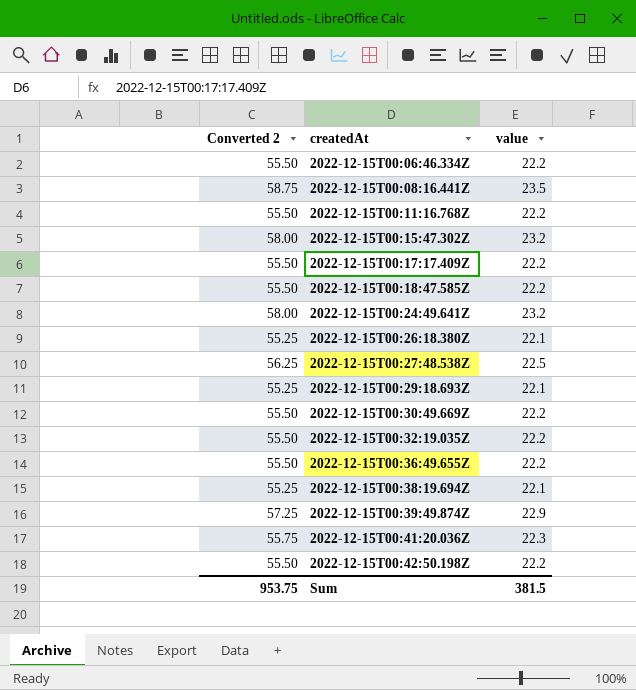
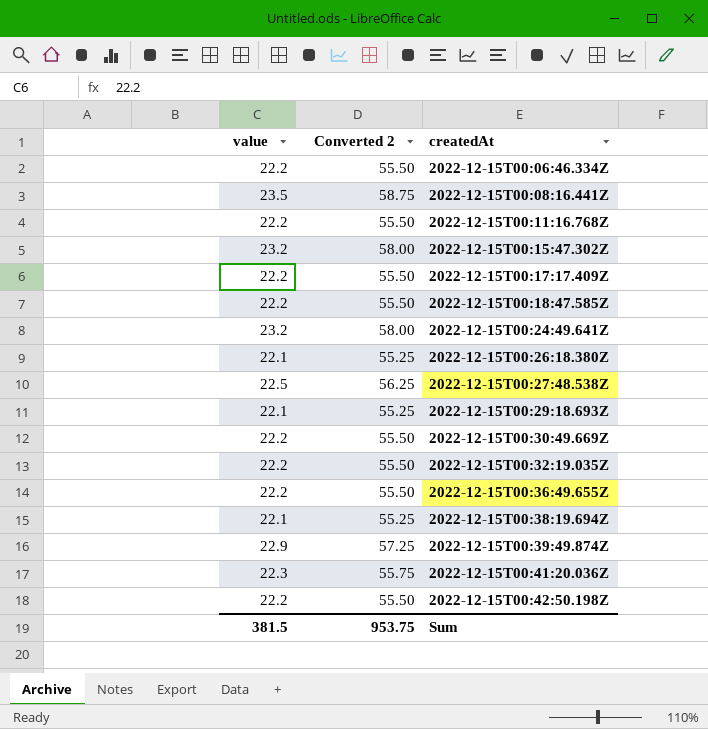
column value | position: 3 -> 1

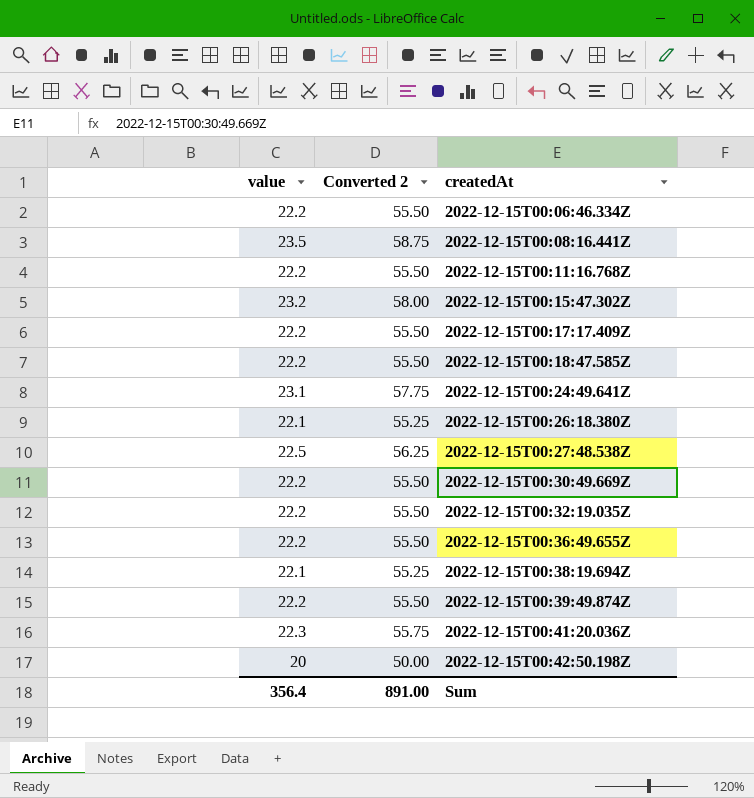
row 2022-12-15T00:29:18.693Z: 22.1 | 55.25 -> none
2022-12-15T00:24:49.641Z | value: 23.2 -> 23.1
2022-12-15T00:24:49.641Z | Converted 2: 58.00 -> 57.75
2022-12-15T00:39:49.874Z | value: 22.9 -> 22.2
2022-12-15T00:39:49.874Z | Converted 2: 57.25 -> 55.50
2022-12-15T00:42:50.198Z | value: 22.2 -> 20
2022-12-15T00:42:50.198Z | Converted 2: 55.50 -> 50.00
Sum | value: 381.5 -> 356.4
Sum | Converted 2: 953.75 -> 891.00

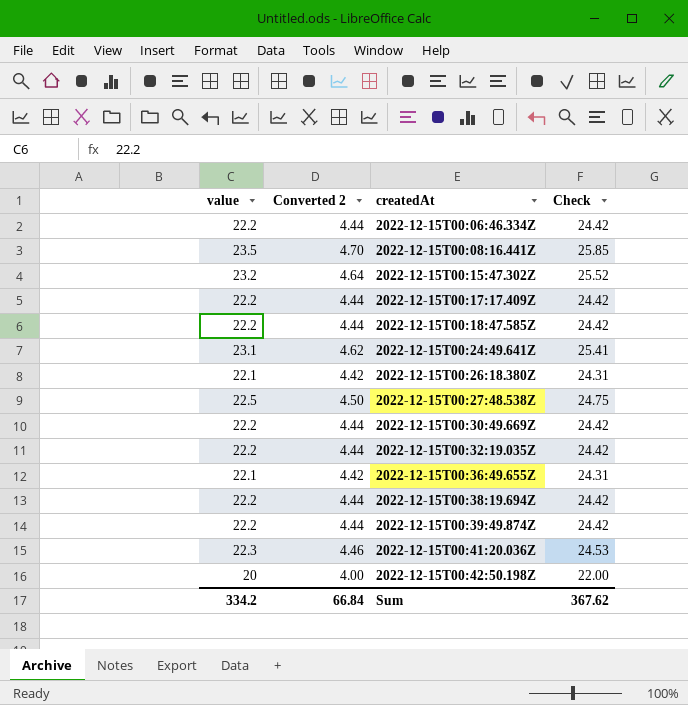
column Converted 2 | formula: [value] * 2.5 -> [value] * 0.2
column Check | formula: none -> [value] * 1.1
row 2022-12-15T00:11:16.768Z: 22.2 | 55.50 -> none
2022-12-15T00:36:49.655Z | value: 22.2 -> 22.1
2022-12-15T00:38:19.694Z | value: 22.1 -> 22.2
Sum | value: 356.4 -> 334.2
Sum | Converted 2: 891.00 -> 66.84

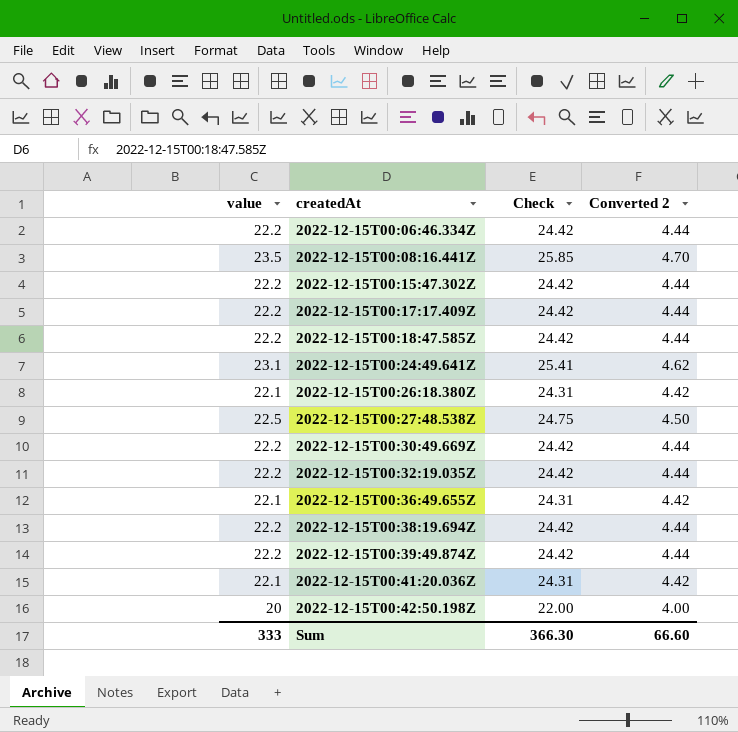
column Converted 2 | position: 2 -> 4
2022-12-15T00:15:47.302Z | value: 23.2 -> 22.2
2022-12-15T00:15:47.302Z | Check: 25.52 -> 24.42
2022-12-15T00:15:47.302Z | Converted 2: 4.64 -> 4.44
2022-12-15T00:41:20.036Z | value: 22.3 -> 22.1
2022-12-15T00:41:20.036Z | Check: 24.53 -> 24.31
2022-12-15T00:41:20.036Z | Converted 2: 4.46 -> 4.42
Sum | value: 334.2 -> 333
Sum | Check: 367.62 -> 366.30
Sum | Converted 2: 66.84 -> 66.60

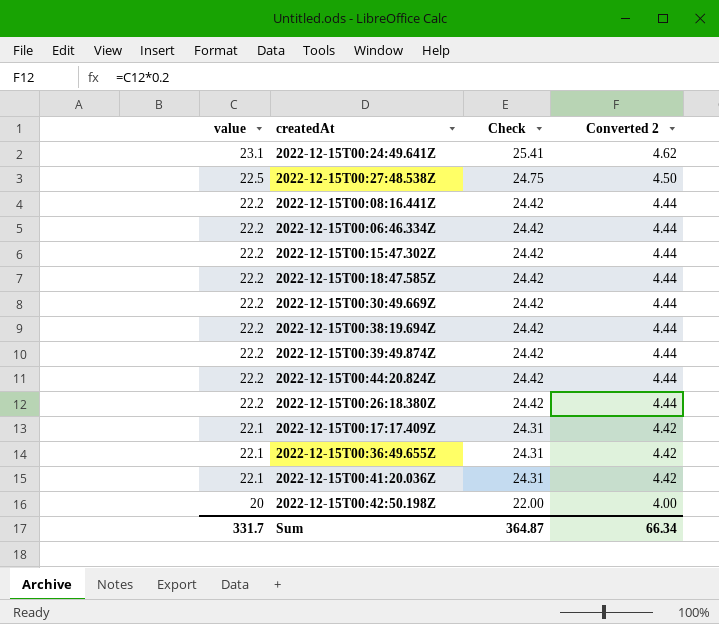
row order: createdAt ascending -> value descending
row 2022-12-15T00:32:19.035Z: 22.2 | 24.42 | 4.44 -> none
2022-12-15T00:08:16.441Z | value: 23.5 -> 22.2
2022-12-15T00:08:16.441Z | Check: 25.85 -> 24.42
2022-12-15T00:08:16.441Z | Converted 2: 4.70 -> 4.44
row 2022-12-15T00:44:20.824Z: none -> 22.2 | 24.42 | 4.44
2022-12-15T00:26:18.380Z | value: 22.1 -> 22.2
2022-12-15T00:26:18.380Z | Check: 24.31 -> 24.42
2022-12-15T00:26:18.380Z | Converted 2: 4.42 -> 4.44
2022-12-15T00:17:17.409Z | value: 22.2 -> 22.1
2022-12-15T00:17:17.409Z | Check: 24.42 -> 24.31
2022-12-15T00:17:17.409Z | Converted 2: 4.44 -> 4.42
Sum | value: 333 -> 331.7
Sum | Check: 366.30 -> 364.87
Sum | Converted 2: 66.60 -> 66.34

